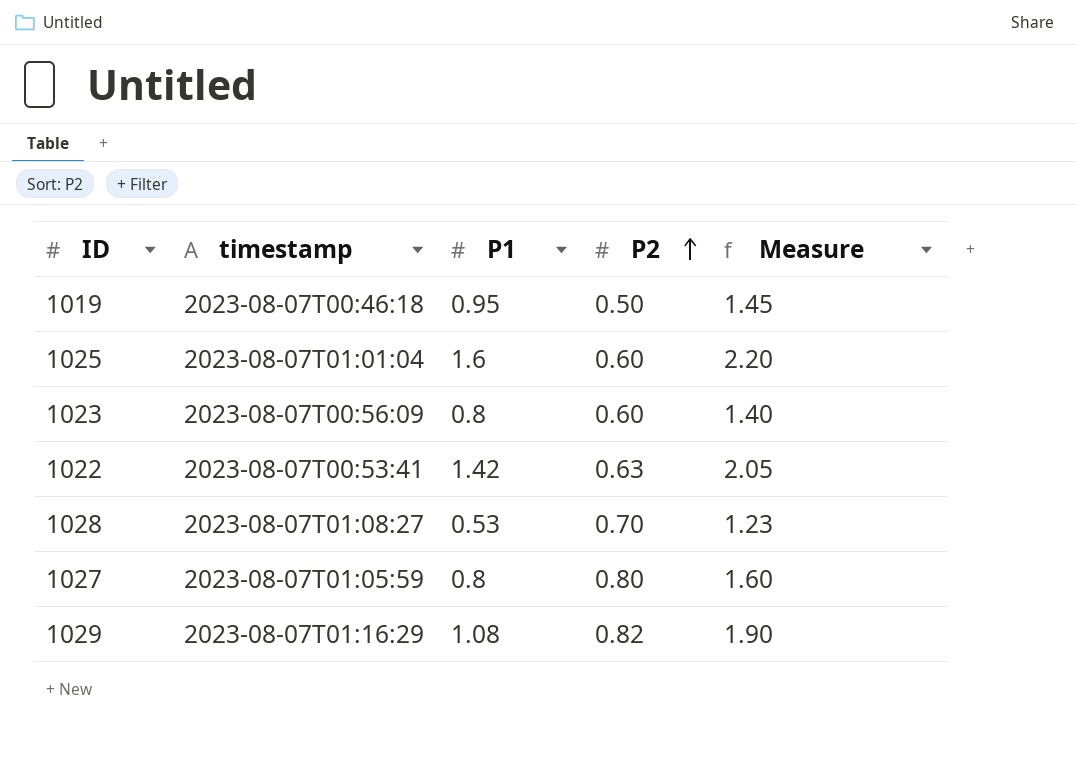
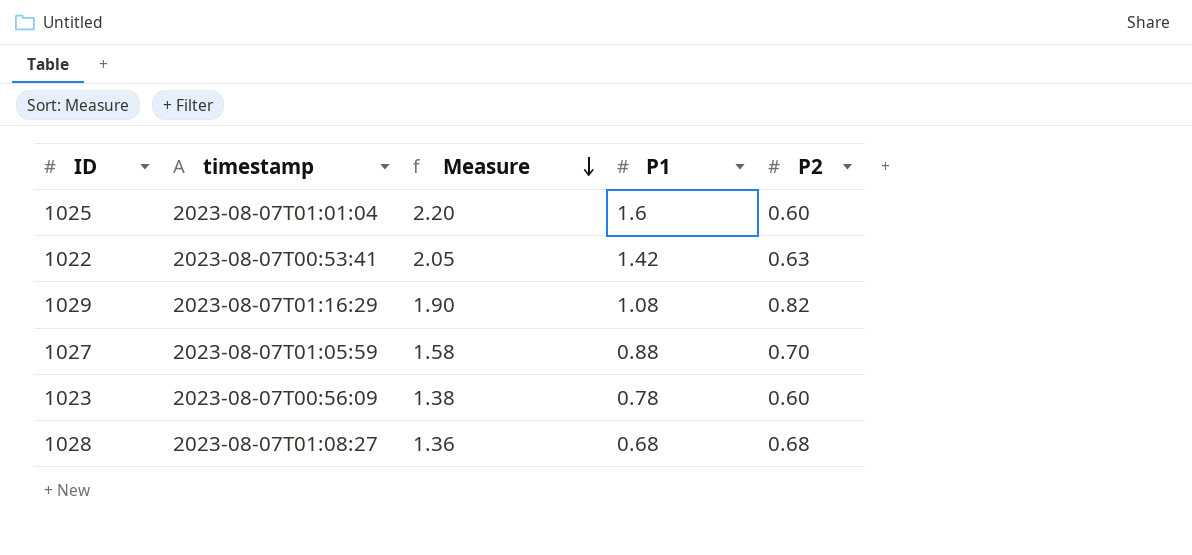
row order: P2 ascending -> Measure descending
column Measure | position: 5 -> 3
row 1019: 2023-08-07T00:46:18 | 0.95 | 0.50 | 1.45 -> none
1027 | Measure: 1.60 -> 1.58
1027 | P1: 0.8 -> 0.88
1027 | P2: 0.80 -> 0.70
1023 | Measure: 1.40 -> 1.38
1023 | P1: 0.8 -> 0.78
1028 | Measure: 1.23 -> 1.36
1028 | P1: 0.53 -> 0.68
1028 | P2: 0.70 -> 0.68

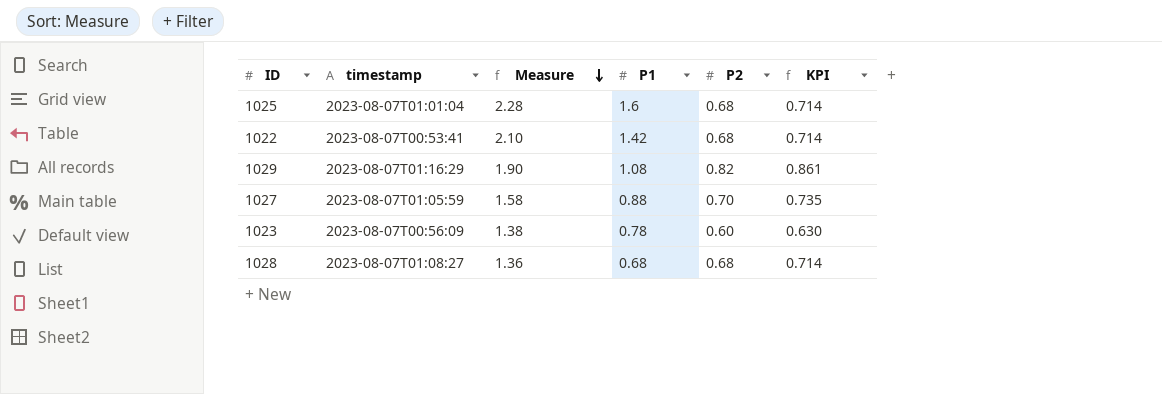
column KPI | formula: none -> [P2] * 1.05
1025 | Measure: 2.20 -> 2.28
1025 | P2: 0.60 -> 0.68
1022 | Measure: 2.05 -> 2.10
1022 | P2: 0.63 -> 0.68

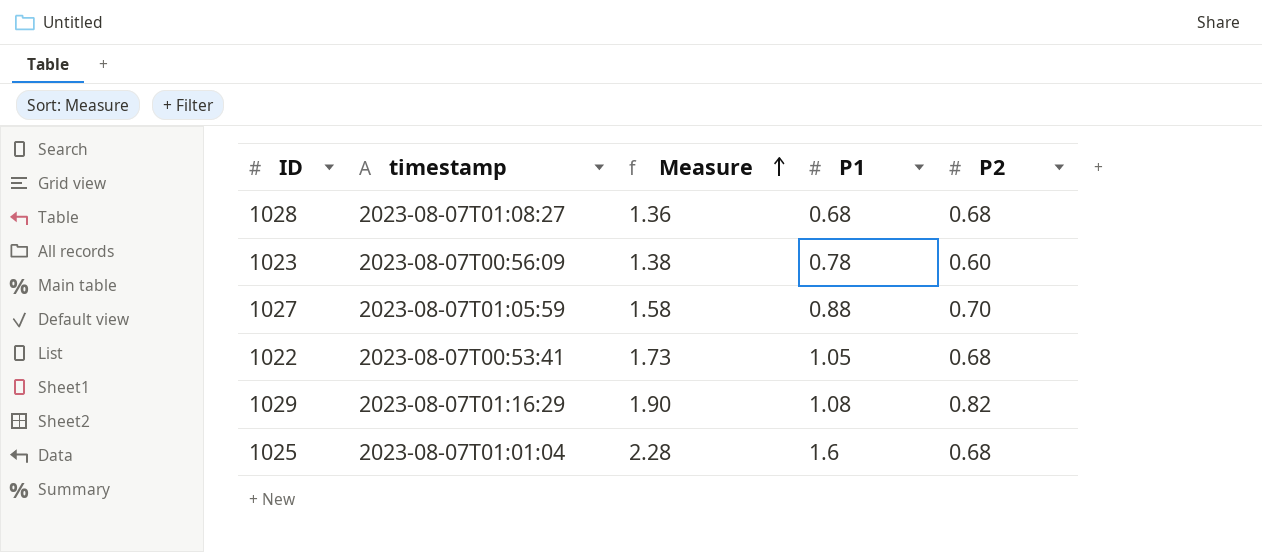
row order: Measure descending -> Measure ascending
column KPI | formula: [P2] * 1.05 -> none
1022 | Measure: 2.10 -> 1.73
1022 | P1: 1.42 -> 1.05

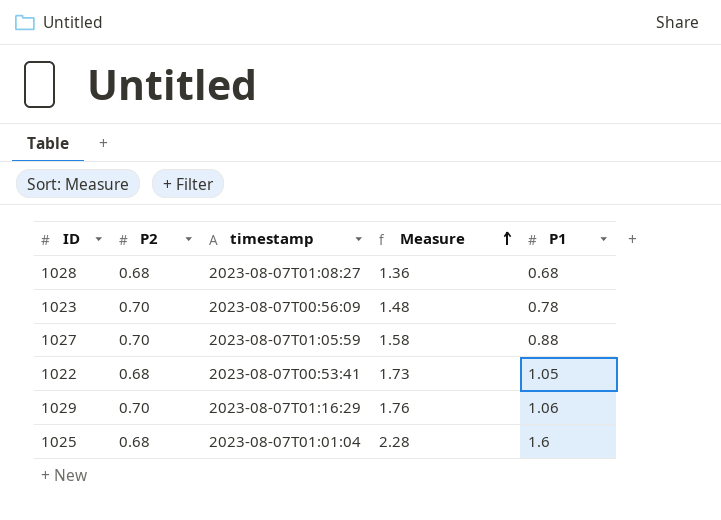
column P2 | position: 5 -> 2
1023 | P2: 0.60 -> 0.70
1023 | Measure: 1.38 -> 1.48
1029 | P2: 0.82 -> 0.70
1029 | Measure: 1.90 -> 1.76
1029 | P1: 1.08 -> 1.06

